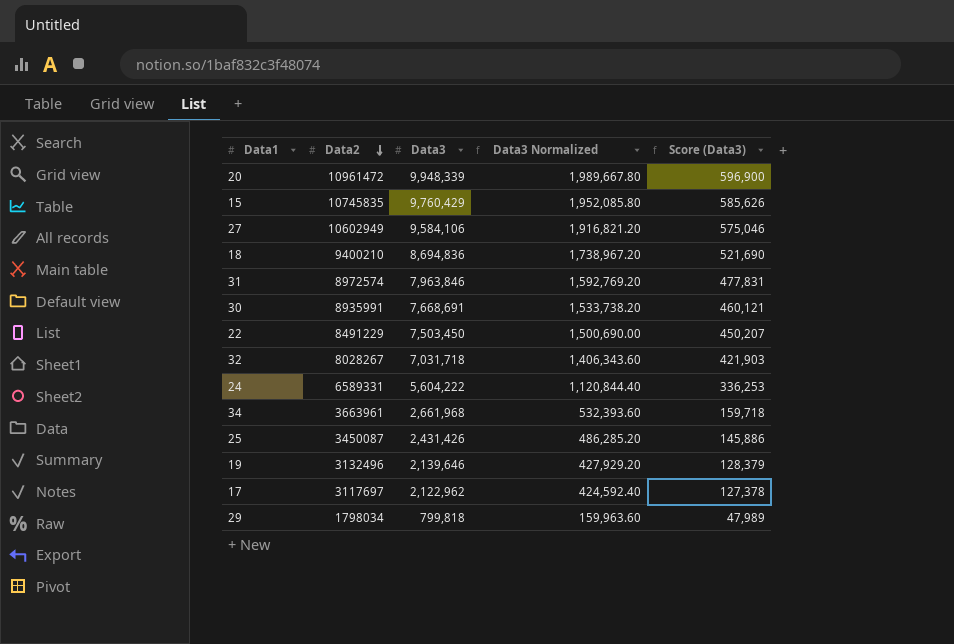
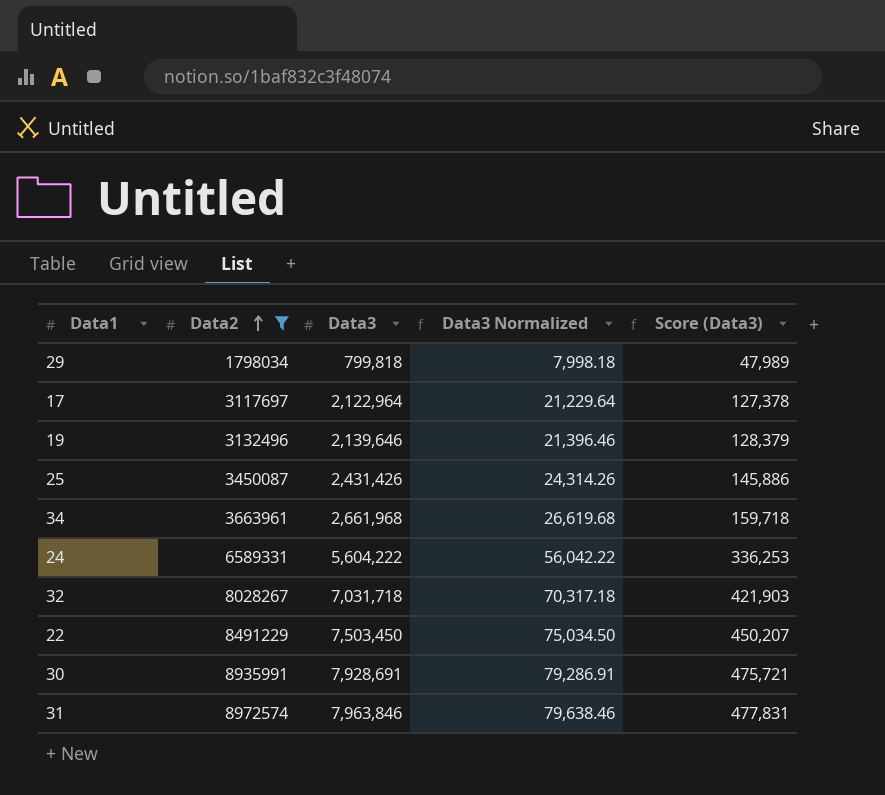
filter: none -> Data2 <= 8972574
row order: Data2 descending -> Data2 ascending
column Data3 Normalized | formula: [Data3] * 0.2 -> [Data3] * 0.01
17 | Data3: 2,122,962 -> 2,122,964
30 | Data3: 7,668,691 -> 7,928,691
30 | Score (Data3): 460,121 -> 475,721

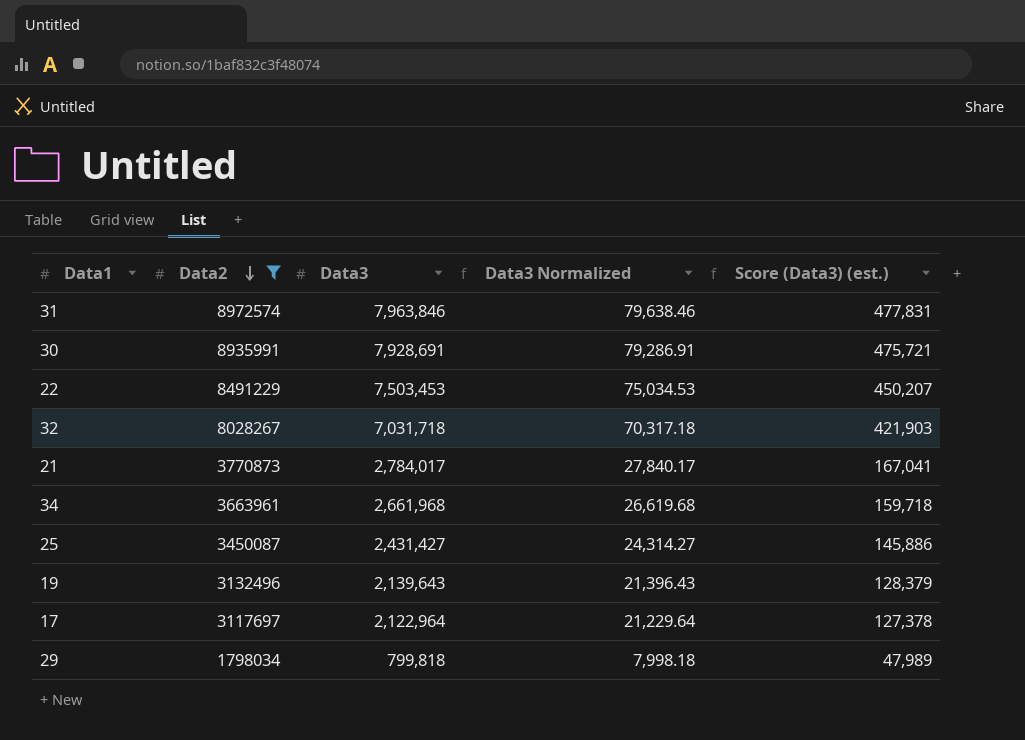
row order: Data2 ascending -> Data2 descending
column name: Score (Data3) -> Score (Data3) (est.)
row 24: 6589331 | 5,604,222 | 56,042.22 | 336,253 -> none
22 | Data3: 7,503,450 -> 7,503,453
22 | Data3 Normalized: 75,034.50 -> 75,034.53
row 21: none -> 3770873 | 2,784,017 | 27,840.17 | 167,041
25 | Data3: 2,431,426 -> 2,431,427
25 | Data3 Normalized: 24,314.26 -> 24,314.27
19 | Data3: 2,139,646 -> 2,139,643
19 | Data3 Normalized: 21,396.46 -> 21,396.43

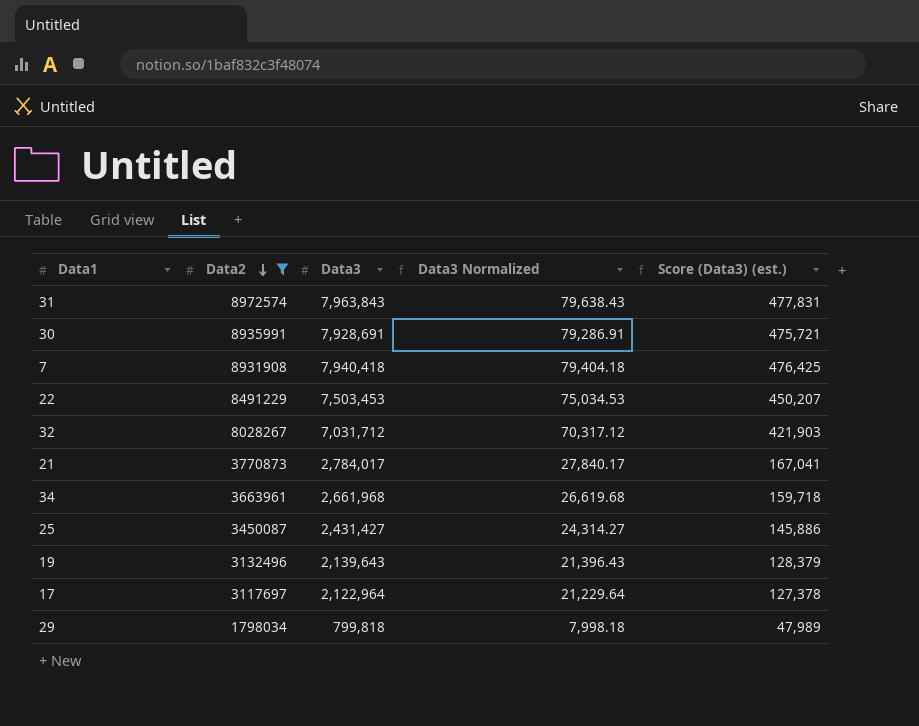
31 | Data3: 7,963,846 -> 7,963,843
31 | Data3 Normalized: 79,638.46 -> 79,638.43
row 7: none -> 8931908 | 7,940,418 | 79,404.18 | 476,425
32 | Data3: 7,031,718 -> 7,031,712
32 | Data3 Normalized: 70,317.18 -> 70,317.12

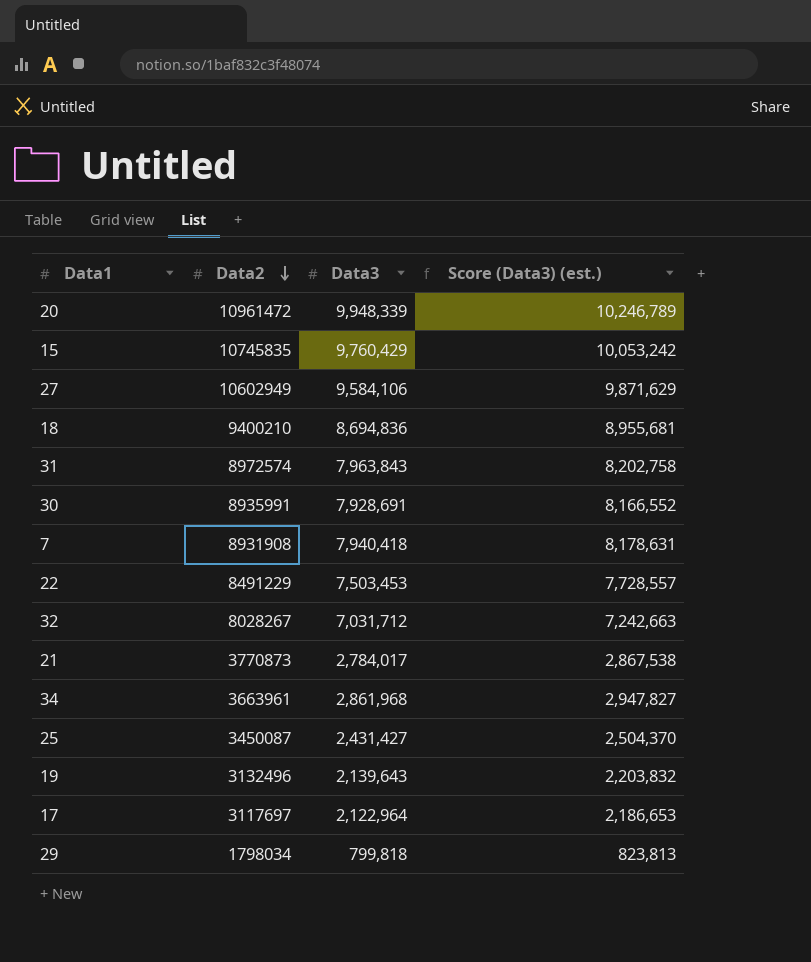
filter: Data2 <= 8972574 -> none
column Data3 Normalized | formula: [Data3] * 0.01 -> none
column Score (Data3) (est.) | formula: [Data3] * 0.06 -> [Data3] * 1.03
34 | Data3: 2,661,968 -> 2,861,968

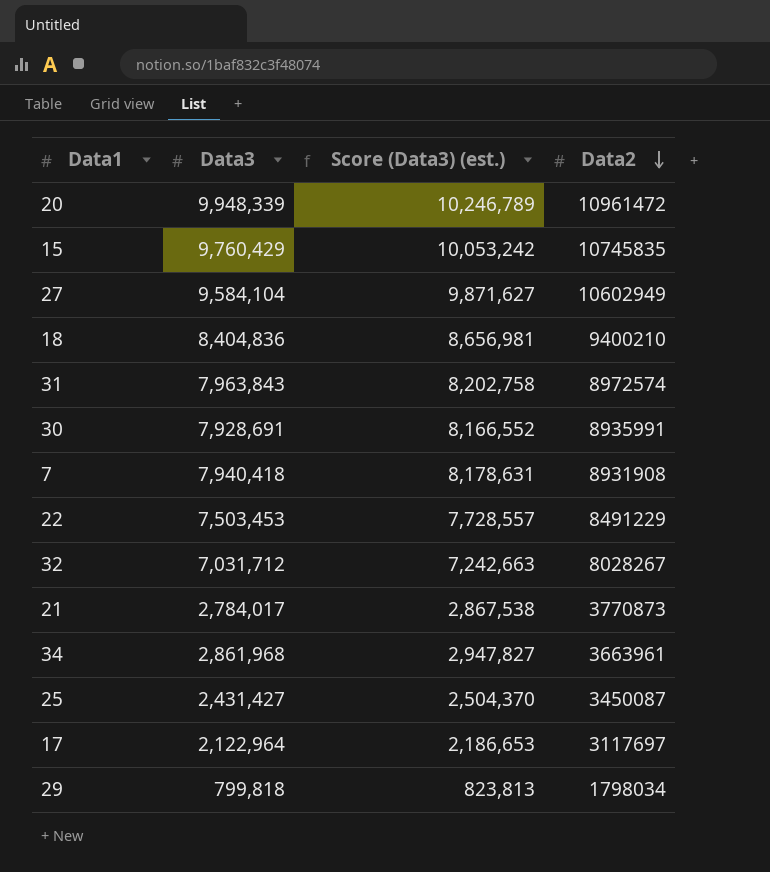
column Data2 | position: 2 -> 4
row 19: 3132496 | 2,139,643 | 2,203,832 -> none
27 | Data3: 9,584,106 -> 9,584,104
27 | Score (Data3) (est.): 9,871,629 -> 9,871,627
18 | Data3: 8,694,836 -> 8,404,836
18 | Score (Data3) (est.): 8,955,681 -> 8,656,981

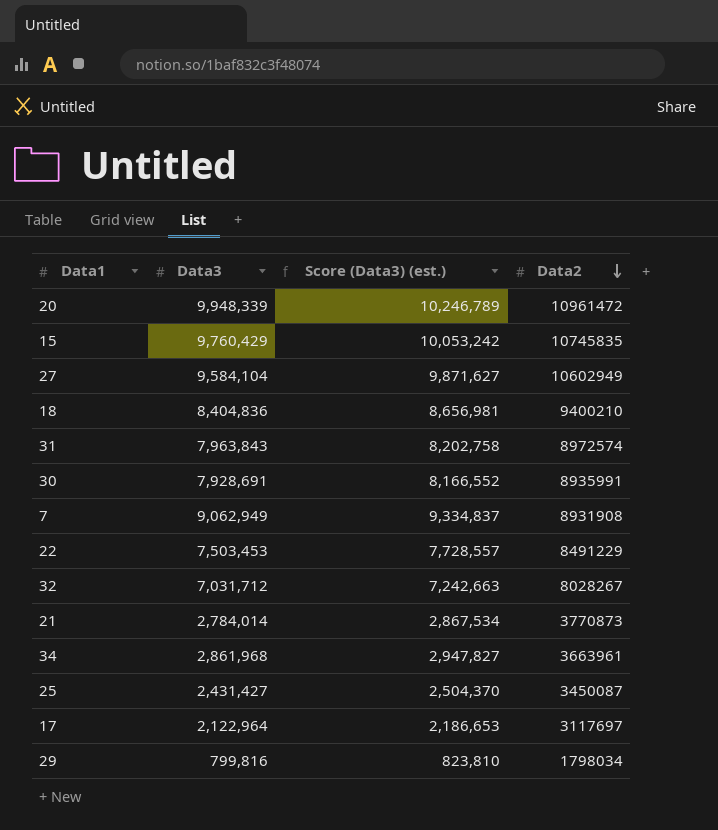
7 | Data3: 7,940,418 -> 9,062,949
7 | Score (Data3) (est.): 8,178,631 -> 9,334,837
21 | Data3: 2,784,017 -> 2,784,014
21 | Score (Data3) (est.): 2,867,538 -> 2,867,534
29 | Data3: 799,818 -> 799,816
29 | Score (Data3) (est.): 823,813 -> 823,810

